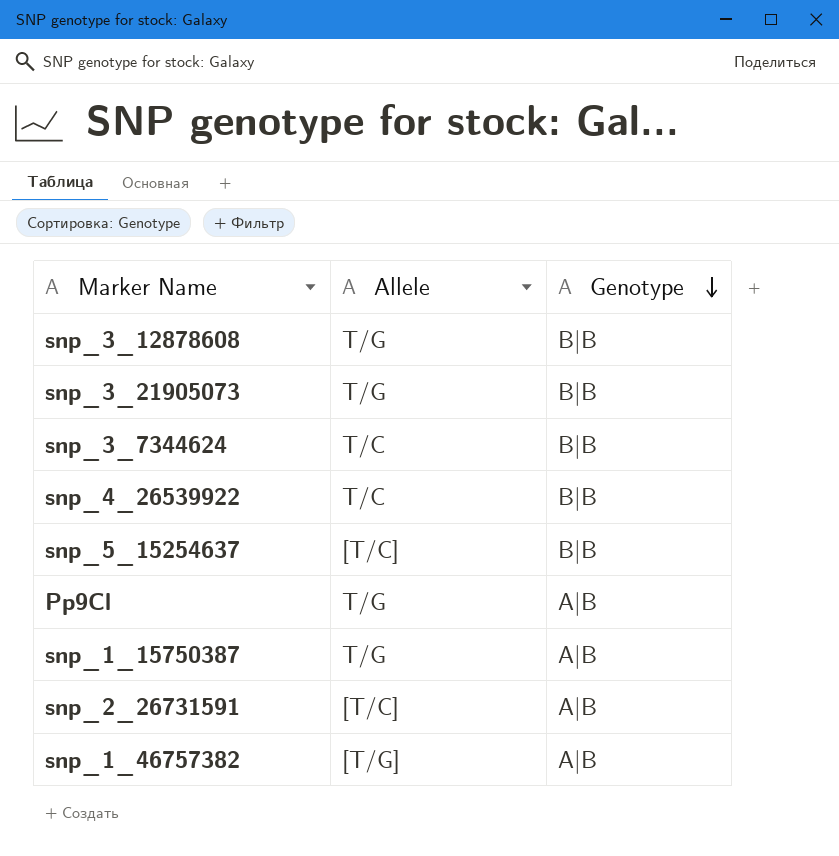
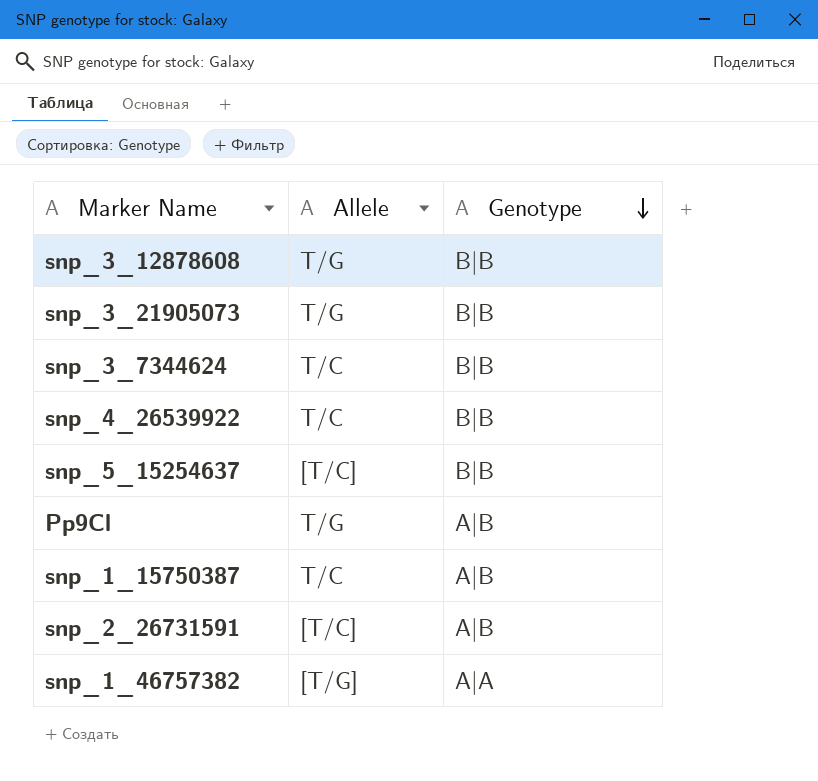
snp_1_15750387 | Allele: T/G -> T/C
snp_1_46757382 | Genotype: A|B -> A|A

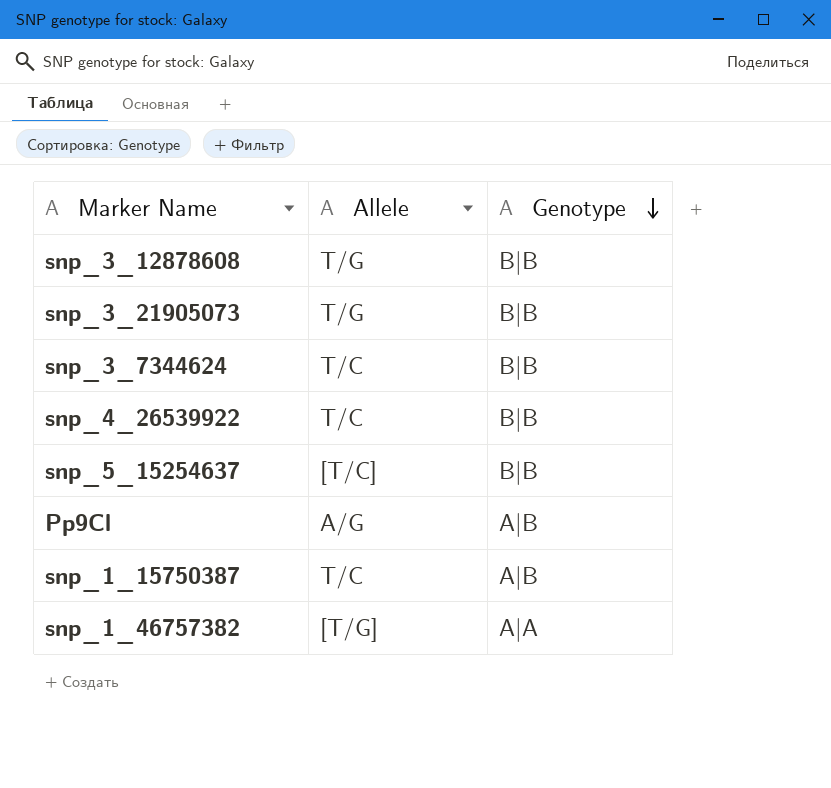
row snp_2_26731591: [T/C] | A|B -> none
Pp9Cl | Allele: T/G -> A/G

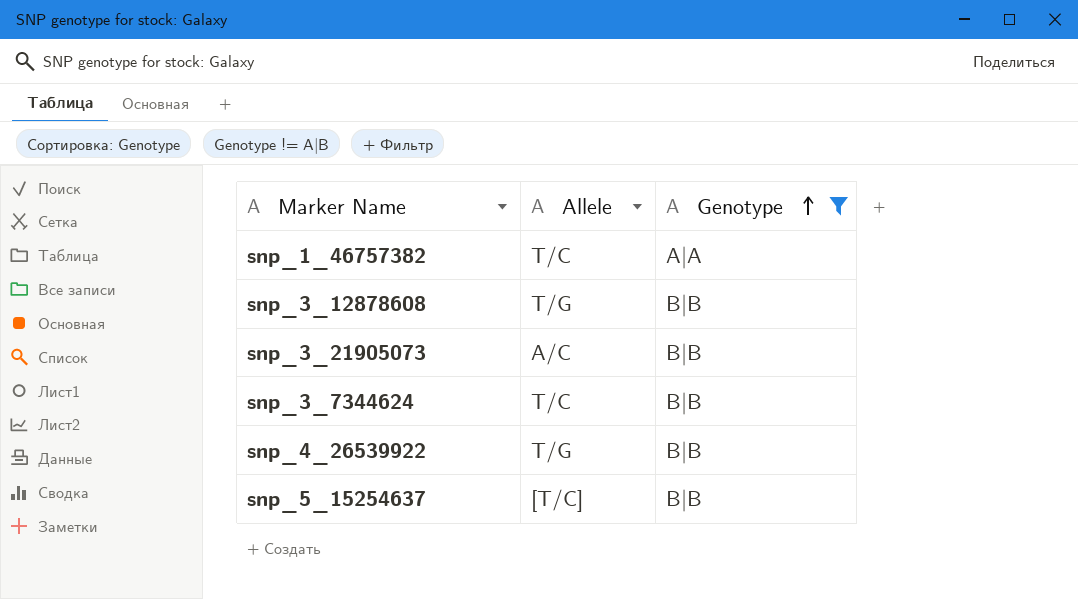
filter: none -> Genotype != A|B
row order: Genotype descending -> Genotype ascending
snp_1_46757382 | Allele: [T/G] -> T/C
snp_3_21905073 | Allele: T/G -> A/C
snp_4_26539922 | Allele: T/C -> T/G

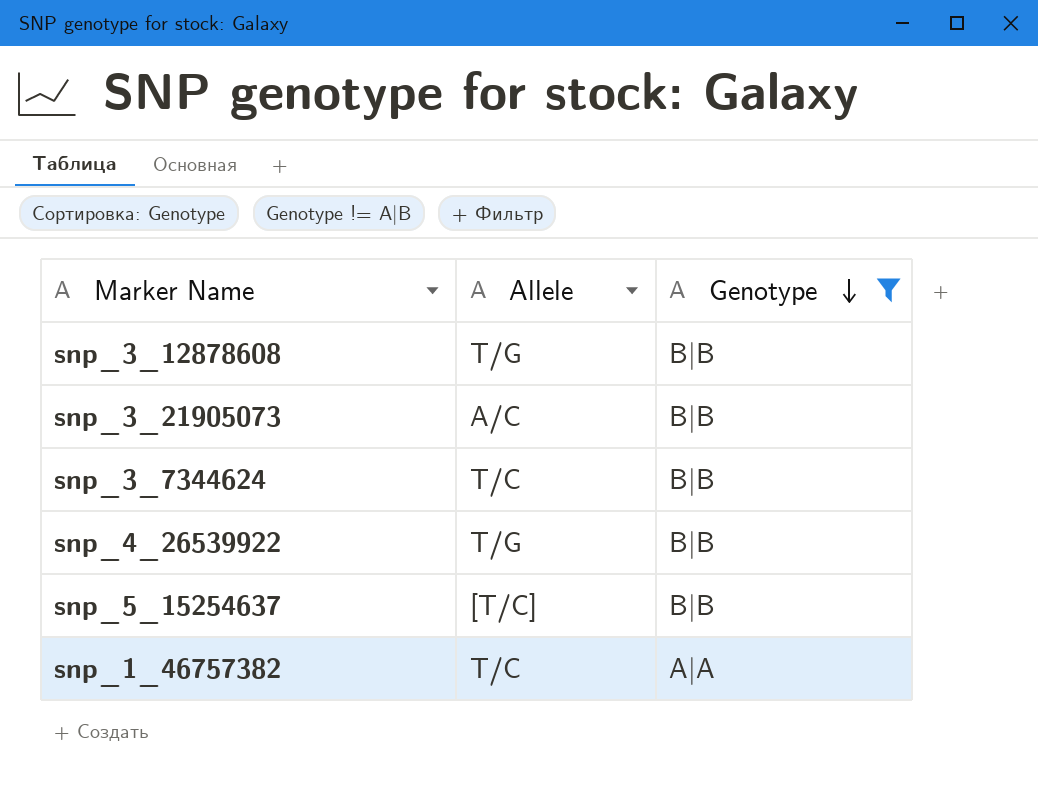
row order: Genotype ascending -> Genotype descending

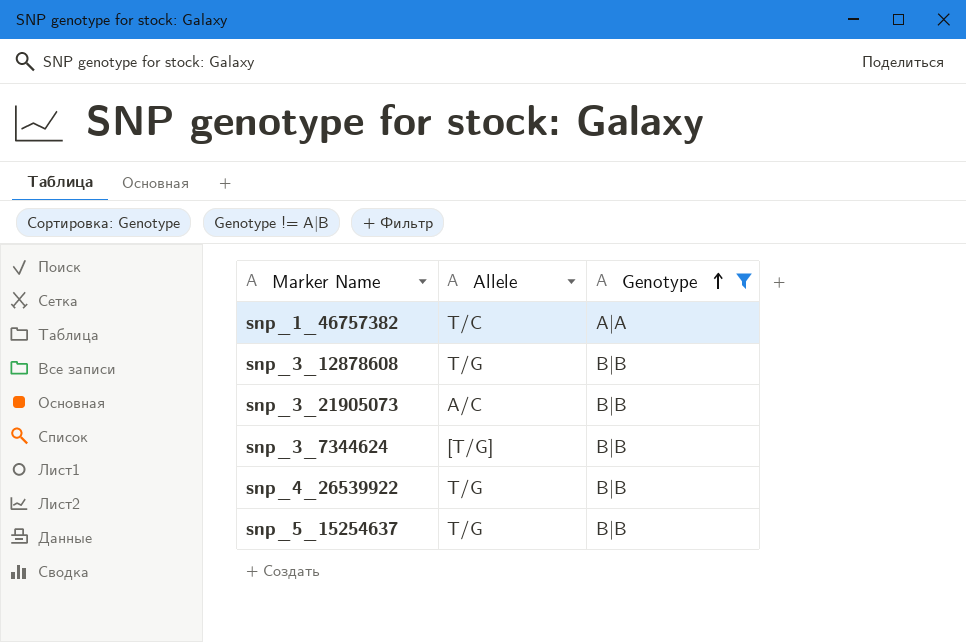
row order: Genotype descending -> Genotype ascending
snp_3_7344624 | Allele: T/C -> [T/G]
snp_5_15254637 | Allele: [T/C] -> T/G

